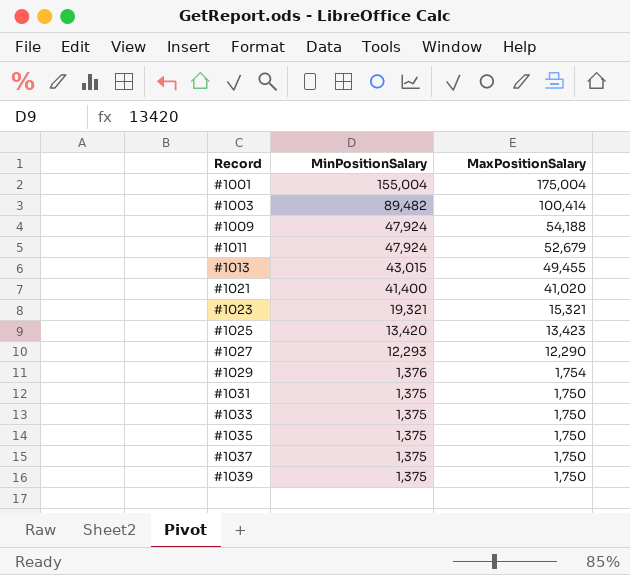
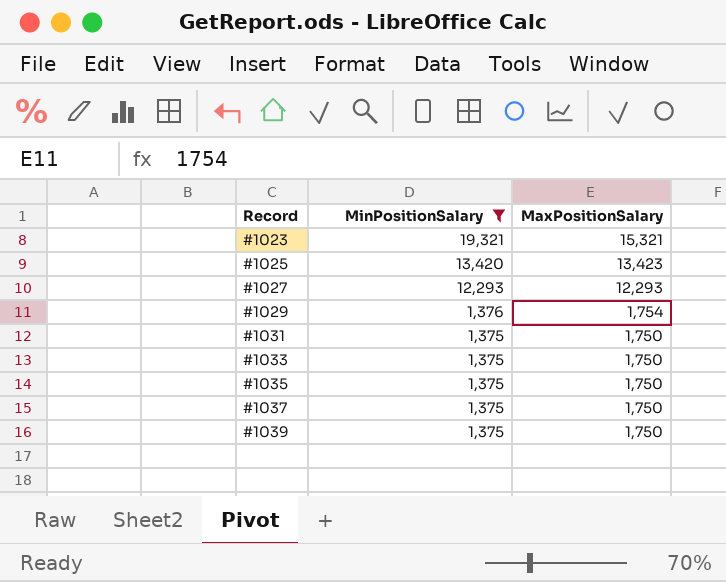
filter: none -> MinPositionSalary <= 19,321
#1027 | MaxPositionSalary: 12,290 -> 12,293

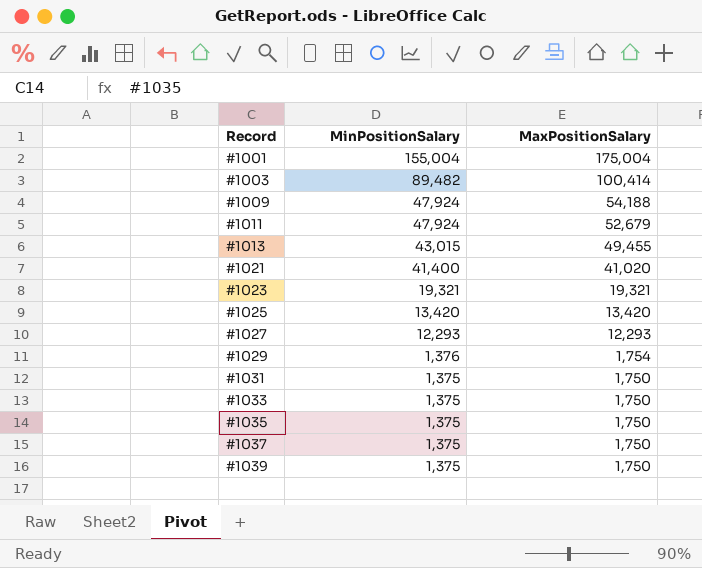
filter: MinPositionSalary <= 19,321 -> none
#1023 | MaxPositionSalary: 15,321 -> 19,321
#1025 | MaxPositionSalary: 13,423 -> 13,420

